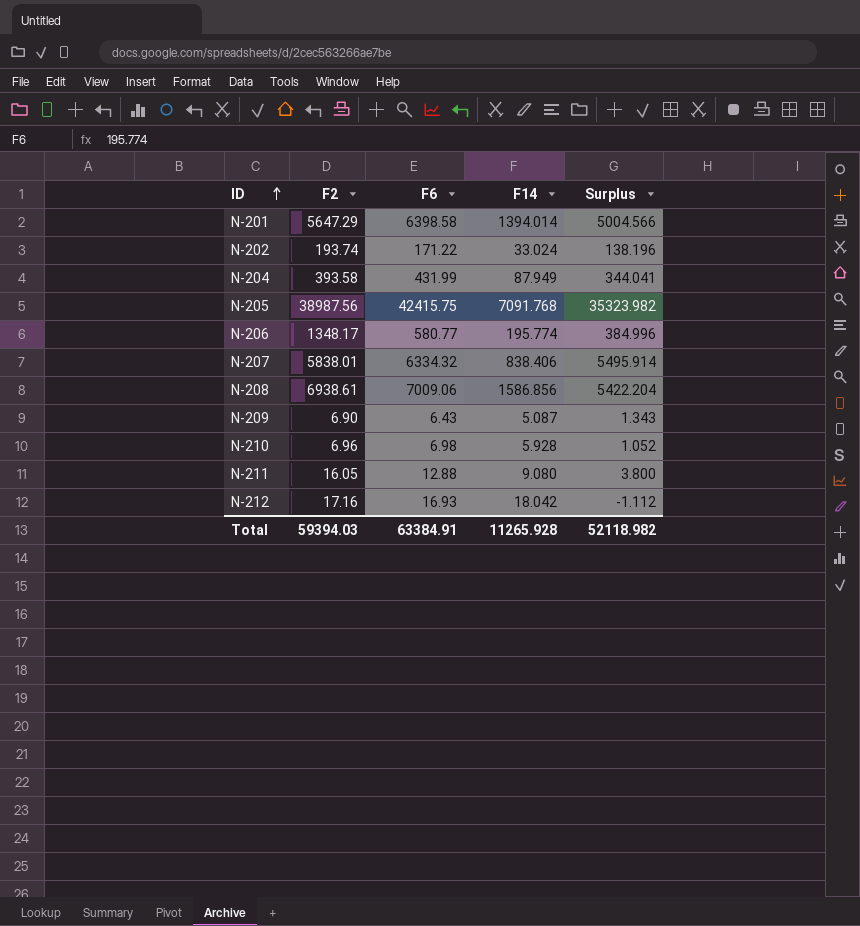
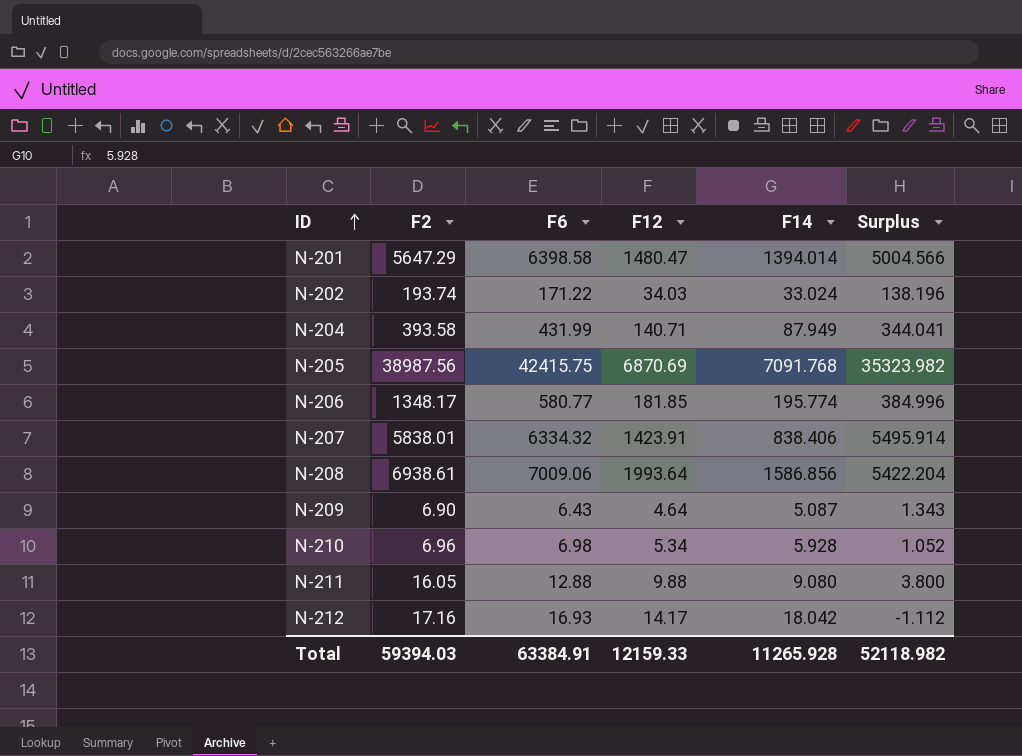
column F12 | position: none -> 4

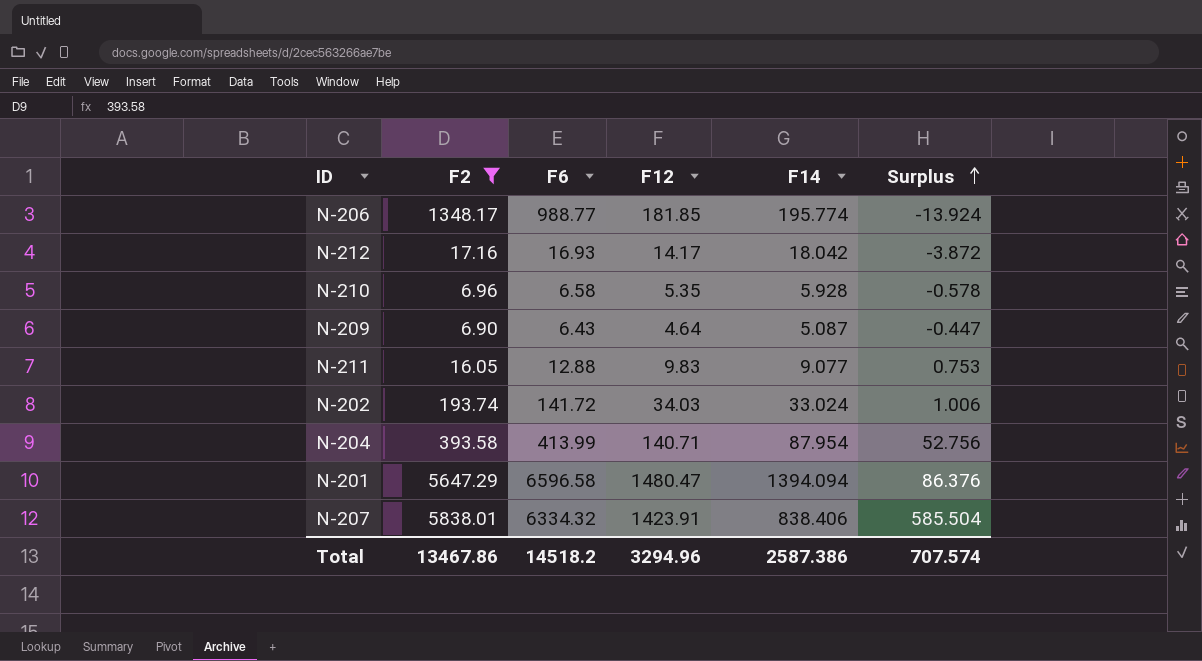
filter: none -> F2 <= 5838.01
row order: ID ascending -> Surplus ascending
column Surplus | formula: [F6] - [F14] -> [F12] - [F14]
N-206 | F6: 580.77 -> 988.77
N-210 | F6: 6.98 -> 6.58
N-210 | F12: 5.34 -> 5.35
N-211 | F12: 9.88 -> 9.83
N-211 | F14: 9.080 -> 9.077
N-202 | F6: 171.22 -> 141.72
N-204 | F6: 431.99 -> 413.99
N-204 | F14: 87.949 -> 87.954
N-201 | F6: 6398.58 -> 6596.58
N-201 | F14: 1394.014 -> 1394.094
Total | F2: 59394.03 -> 13467.86
Total | F6: 63384.91 -> 14518.2
Total | F12: 12159.33 -> 3294.96
Total | F14: 11265.928 -> 2587.386
Total | Surplus: 52118.982 -> 707.574

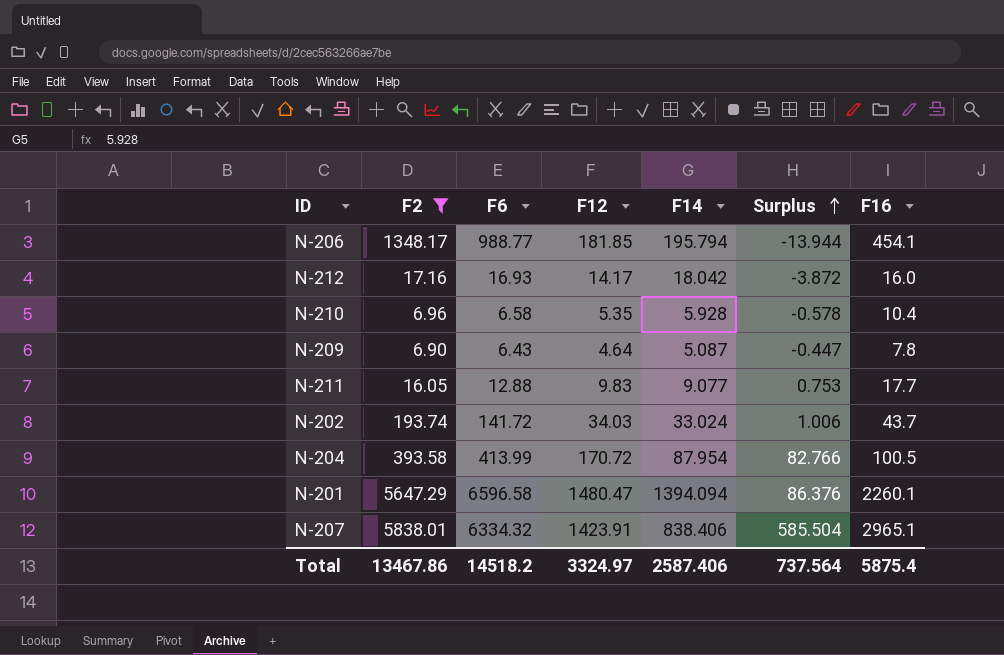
column F16 | position: none -> 7
N-206 | F14: 195.774 -> 195.794
N-206 | Surplus: -13.924 -> -13.944
N-204 | F12: 140.71 -> 170.72
N-204 | Surplus: 52.756 -> 82.766
Total | F12: 3294.96 -> 3324.97
Total | F14: 2587.386 -> 2587.406
Total | Surplus: 707.574 -> 737.564

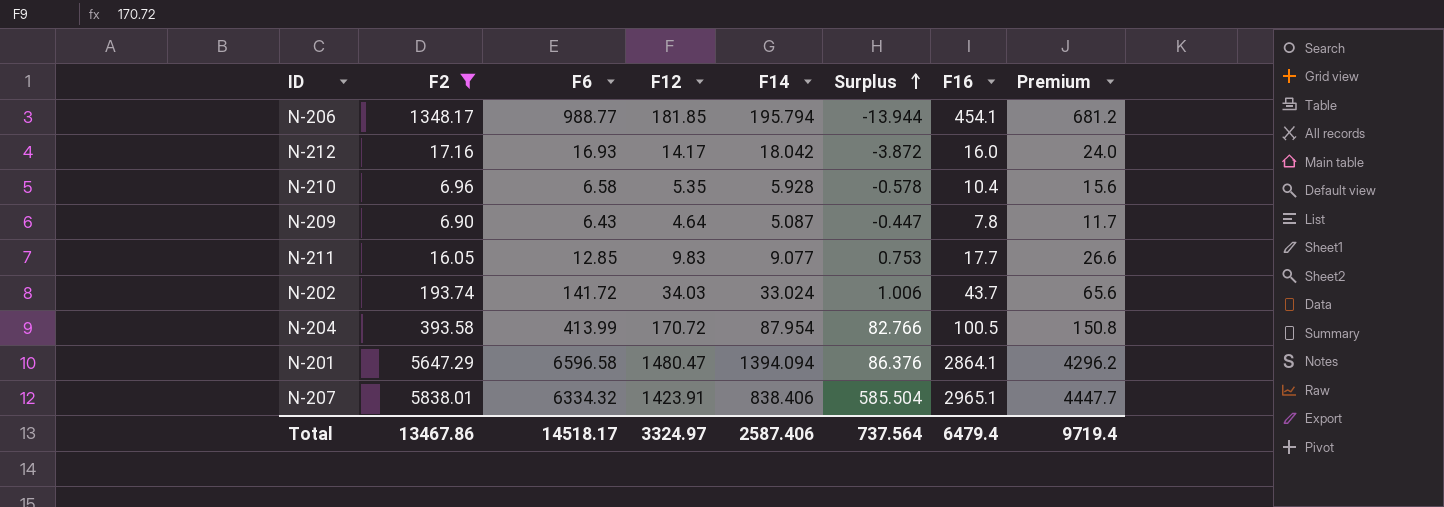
column Premium | formula: none -> [F16] * 1.5
N-211 | F6: 12.88 -> 12.85
N-201 | F16: 2260.1 -> 2864.1
Total | F6: 14518.2 -> 14518.17
Total | F16: 5875.4 -> 6479.4

